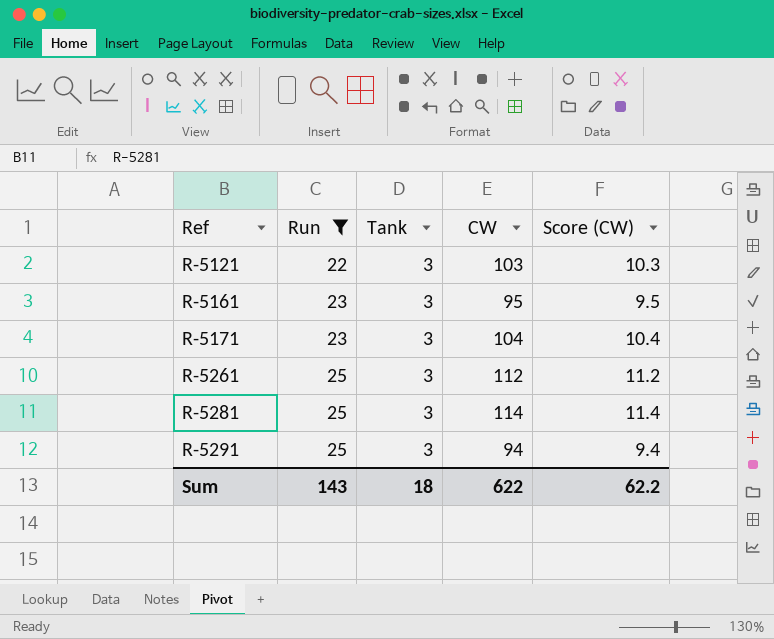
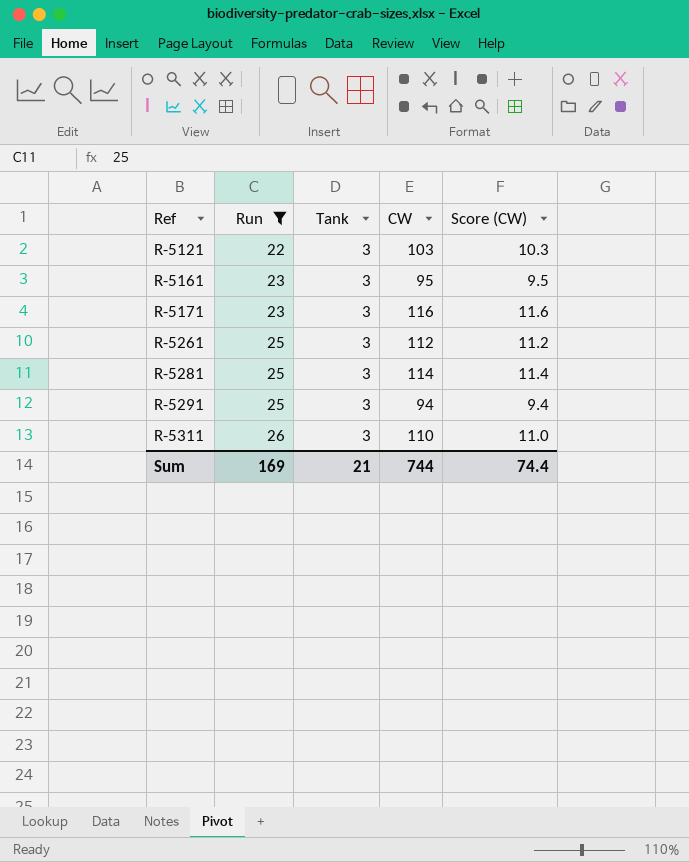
R-5171 | CW: 104 -> 116
R-5171 | Score (CW): 10.4 -> 11.6
row R-5311: none -> 26 | 3 | 110 | 11.0
Sum | Run: 143 -> 169
Sum | Tank: 18 -> 21
Sum | CW: 622 -> 744
Sum | Score (CW): 62.2 -> 74.4

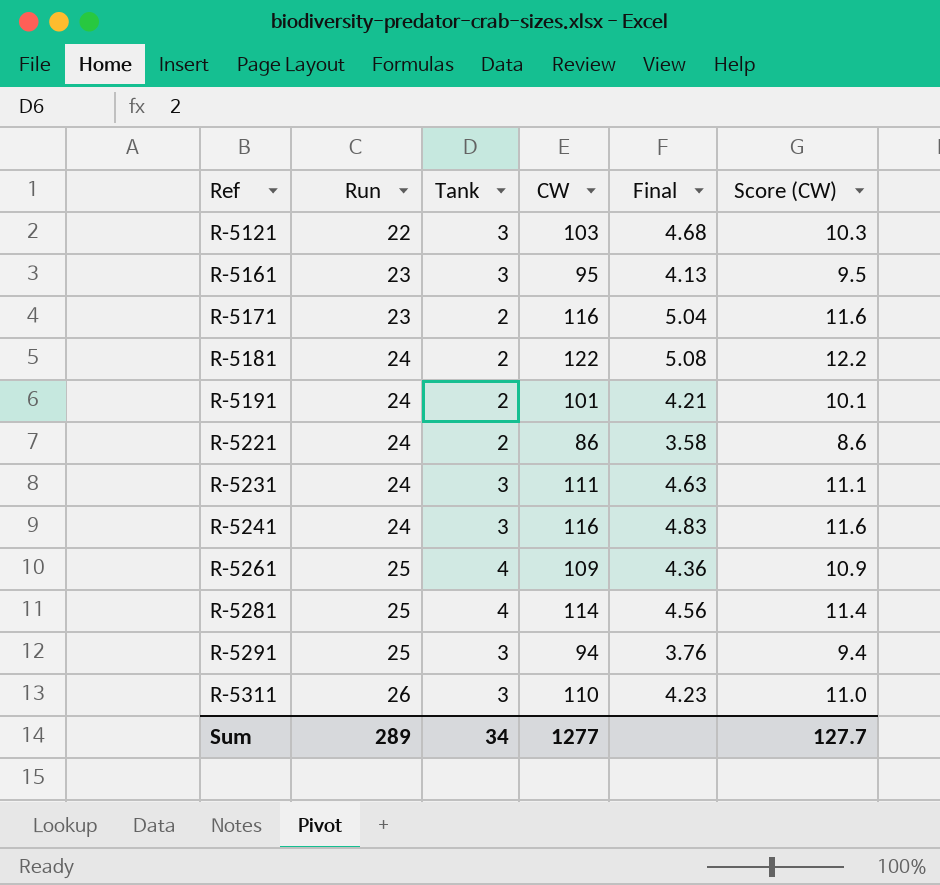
filter: Run != 24 -> none
column Final | formula: none -> [CW] / [Run]
R-5171 | Tank: 3 -> 2
R-5261 | Tank: 3 -> 4
R-5261 | CW: 112 -> 109
R-5261 | Score (CW): 11.2 -> 10.9
R-5281 | Tank: 3 -> 4
Sum | Run: 169 -> 289
Sum | Tank: 21 -> 34
Sum | CW: 744 -> 1277
Sum | Score (CW): 74.4 -> 127.7

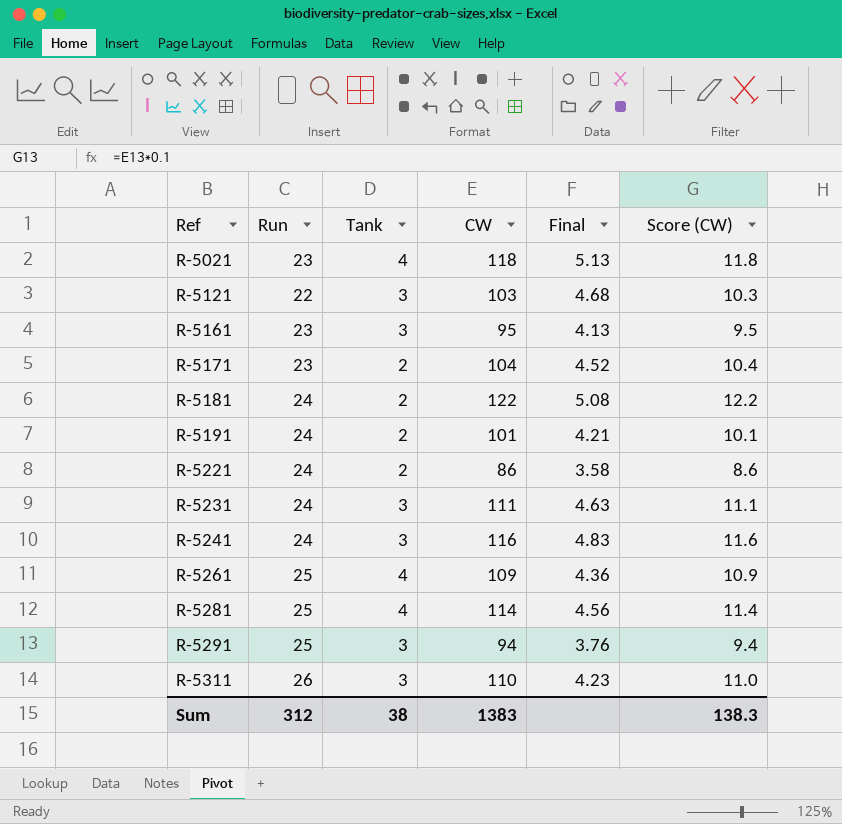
row R-5021: none -> 23 | 4 | 118 | 5.13 | 11.8
R-5171 | CW: 116 -> 104
R-5171 | Final: 5.04 -> 4.52
R-5171 | Score (CW): 11.6 -> 10.4
Sum | Run: 289 -> 312
Sum | Tank: 34 -> 38
Sum | CW: 1277 -> 1383
Sum | Score (CW): 127.7 -> 138.3

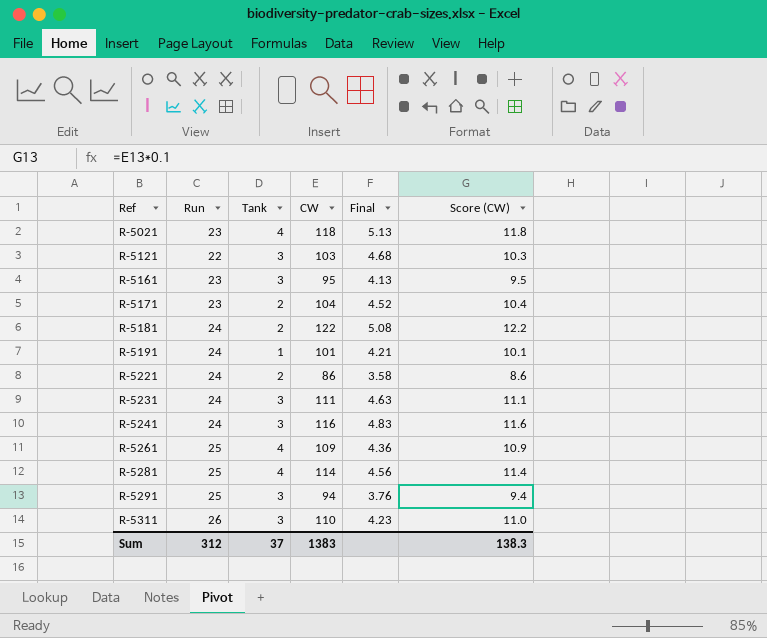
R-5191 | Tank: 2 -> 1
Sum | Tank: 38 -> 37

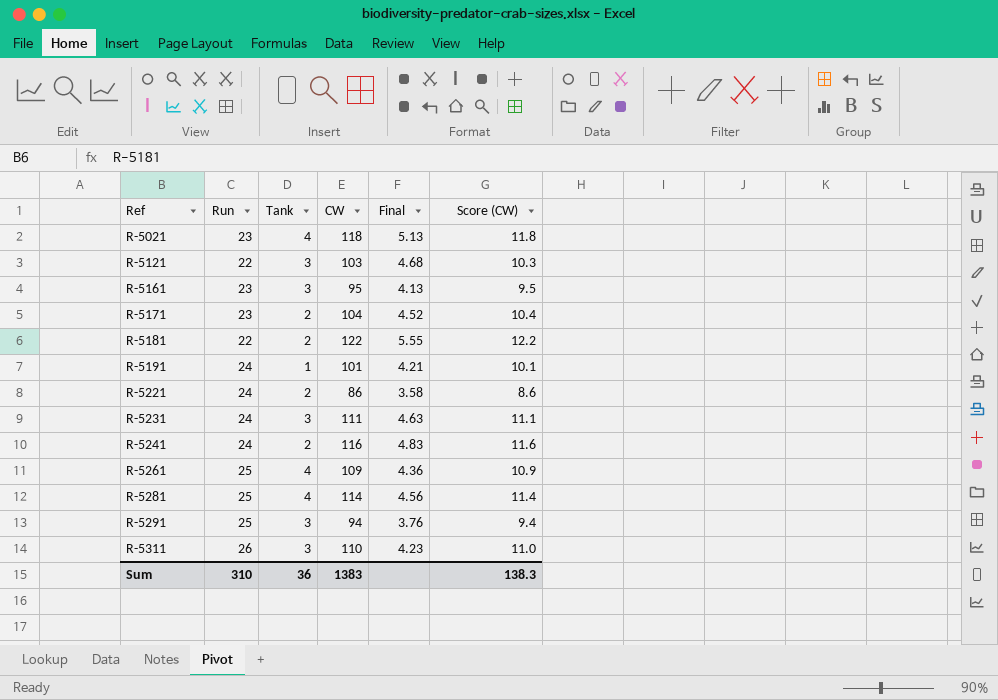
R-5181 | Run: 24 -> 22
R-5181 | Final: 5.08 -> 5.55
R-5241 | Tank: 3 -> 2
Sum | Run: 312 -> 310
Sum | Tank: 37 -> 36

